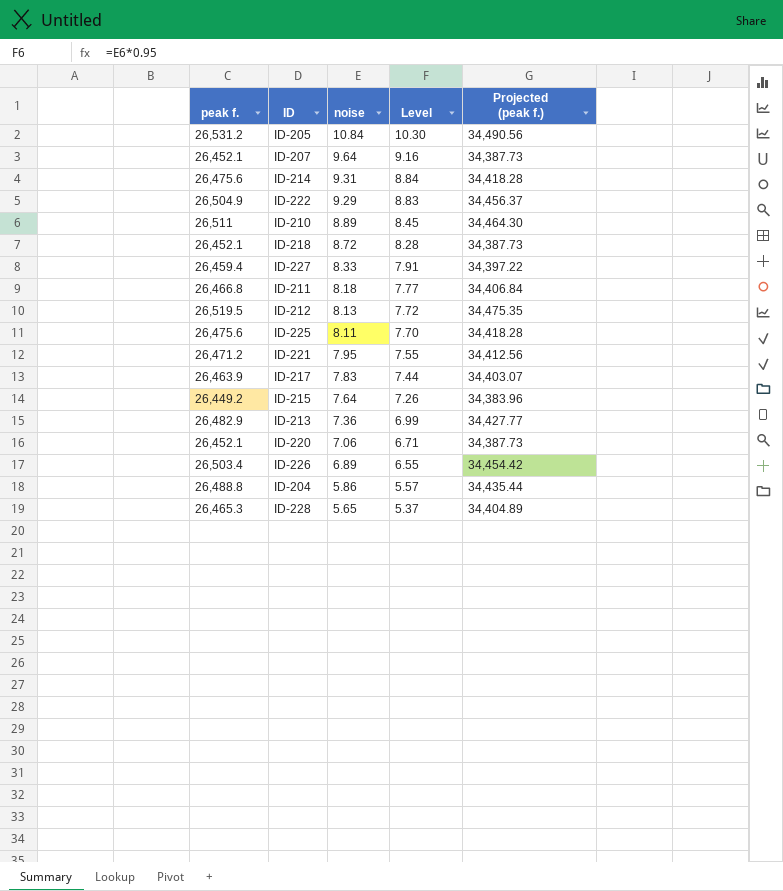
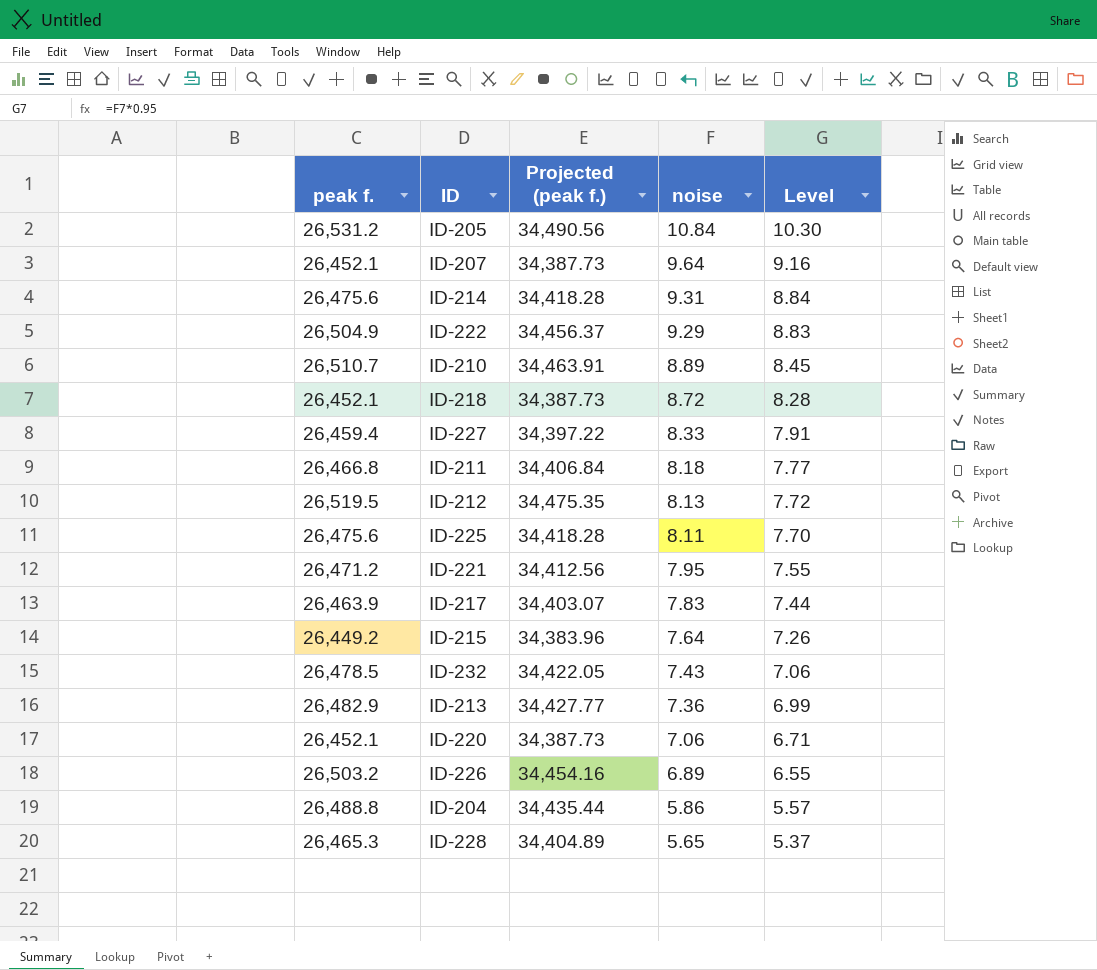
column Projected (peak f.) | position: 5 -> 3
ID-210 | peak f.: 26,511 -> 26,510.7
ID-210 | Projected (peak f.): 34,464.30 -> 34,463.91
row ID-232: none -> 26,478.5 | 34,422.05 | 7.43 | 7.06
ID-226 | peak f.: 26,503.4 -> 26,503.2
ID-226 | Projected (peak f.): 34,454.42 -> 34,454.16

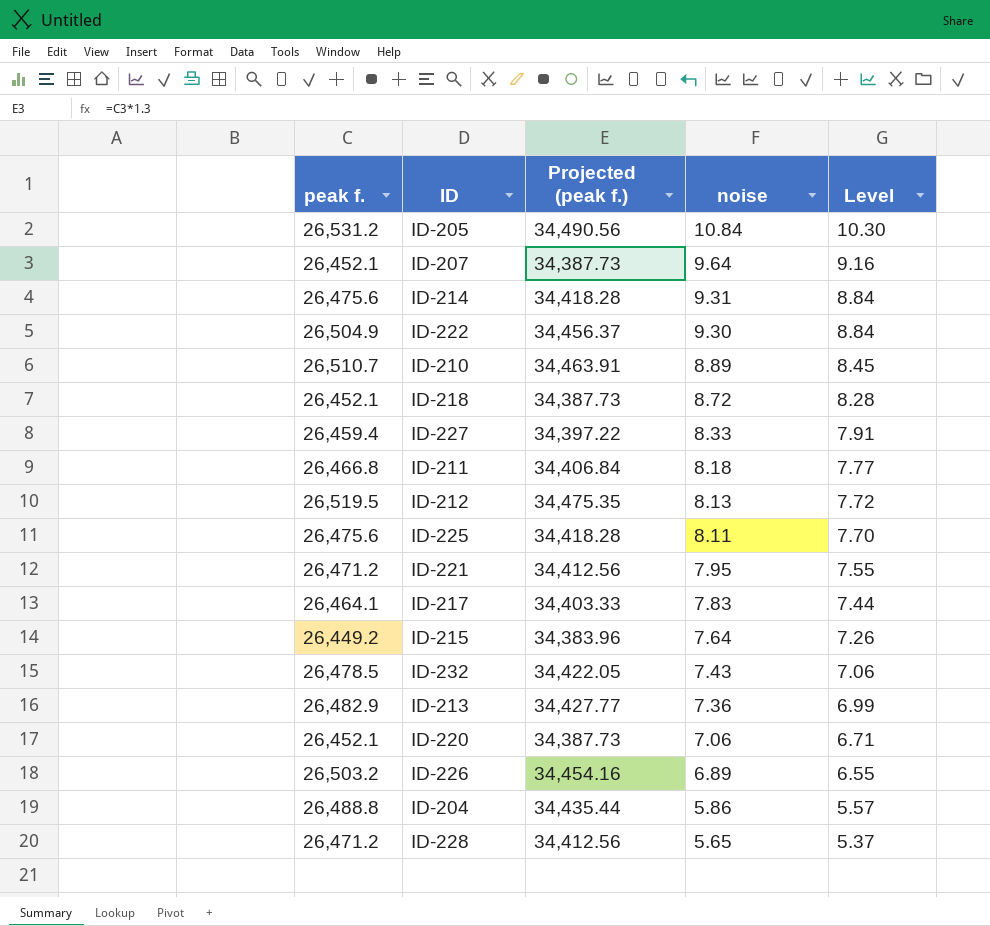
ID-222 | noise: 9.29 -> 9.30
ID-222 | Level: 8.83 -> 8.84
ID-217 | peak f.: 26,463.9 -> 26,464.1
ID-217 | Projected (peak f.): 34,403.07 -> 34,403.33
ID-228 | peak f.: 26,465.3 -> 26,471.2
ID-228 | Projected (peak f.): 34,404.89 -> 34,412.56

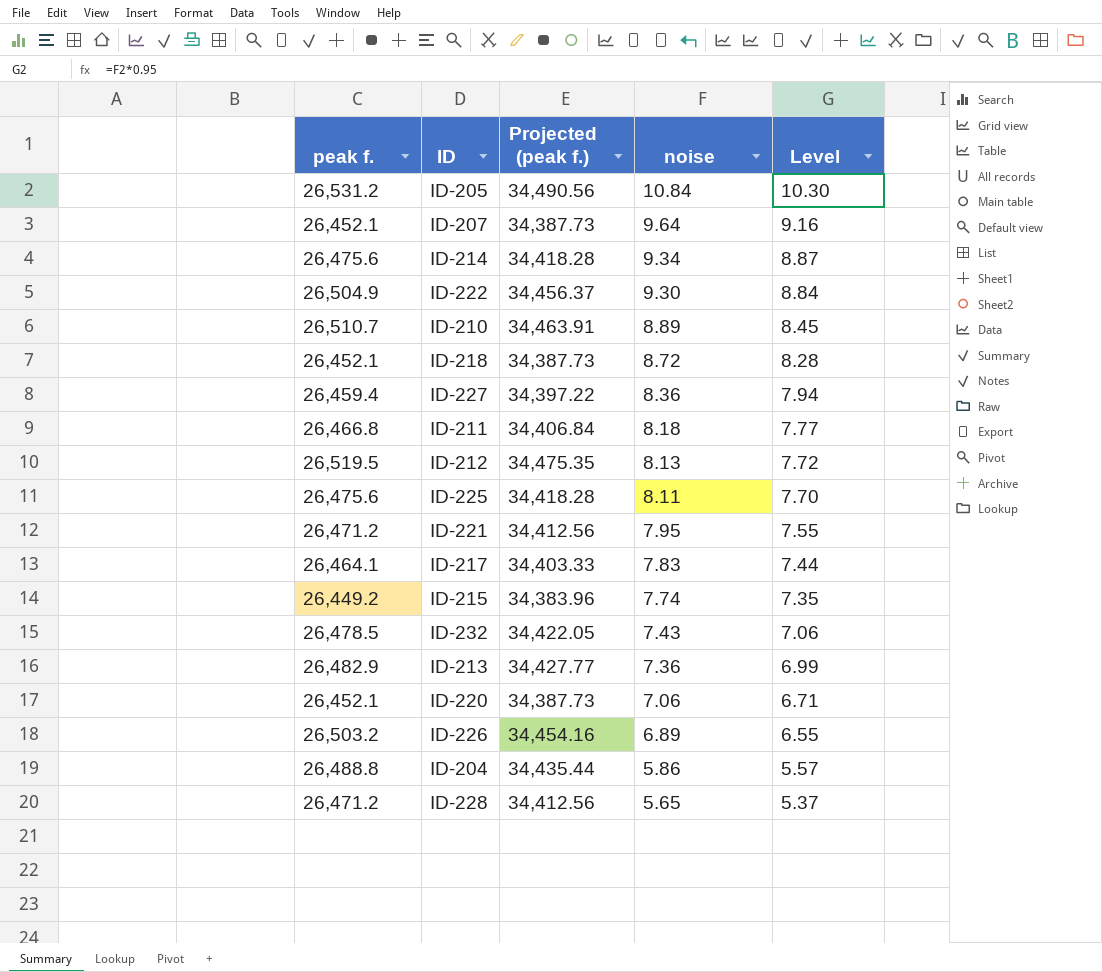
ID-214 | noise: 9.31 -> 9.34
ID-214 | Level: 8.84 -> 8.87
ID-227 | noise: 8.33 -> 8.36
ID-227 | Level: 7.91 -> 7.94
ID-215 | noise: 7.64 -> 7.74
ID-215 | Level: 7.26 -> 7.35

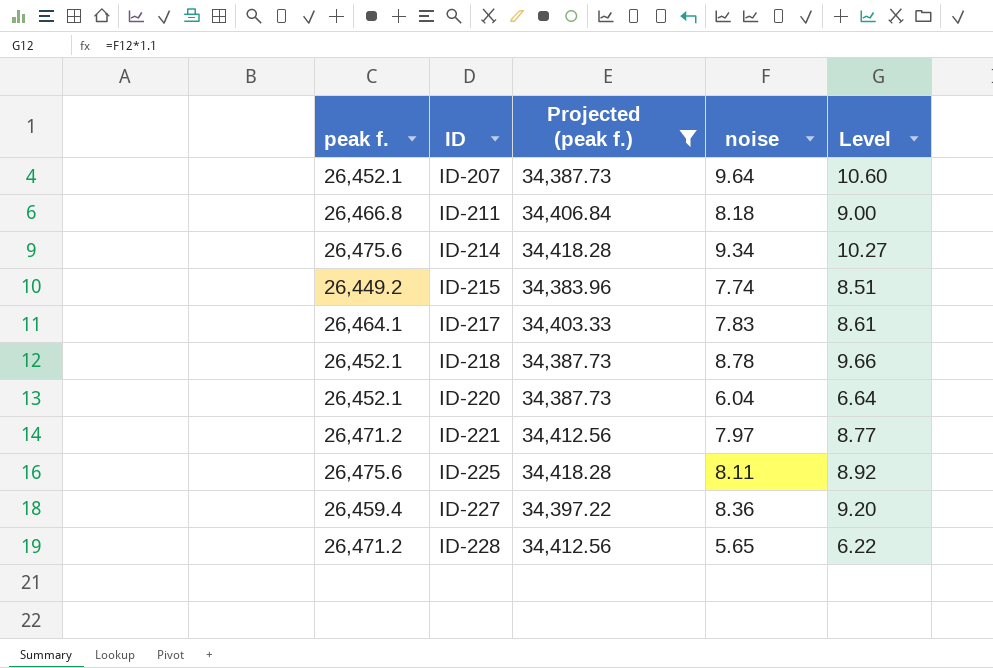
filter: none -> Projected (peak f.) <= 34,418.28
row order: noise descending -> ID ascending
column Level | formula: [noise] * 0.95 -> [noise] * 1.1
ID-218 | noise: 8.72 -> 8.78
ID-220 | noise: 7.06 -> 6.04
ID-221 | noise: 7.95 -> 7.97

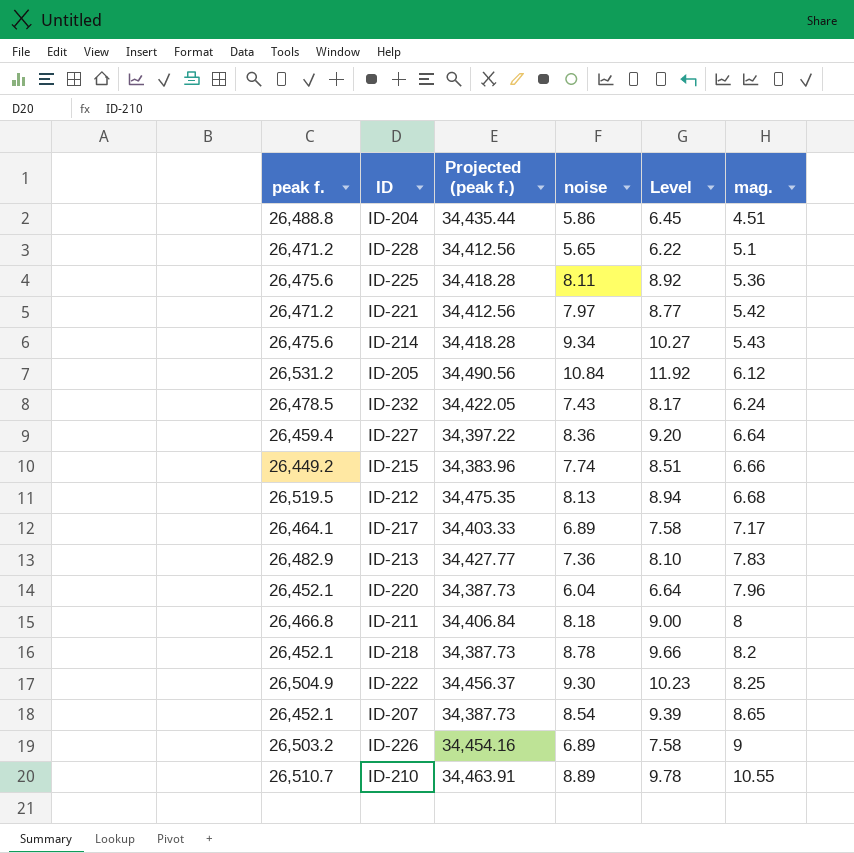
filter: Projected (peak f.) <= 34,418.28 -> none
row order: ID ascending -> mag. ascending
column mag. | position: none -> 6
ID-217 | noise: 7.83 -> 6.89
ID-217 | Level: 8.61 -> 7.58
ID-207 | noise: 9.64 -> 8.54
ID-207 | Level: 10.60 -> 9.39

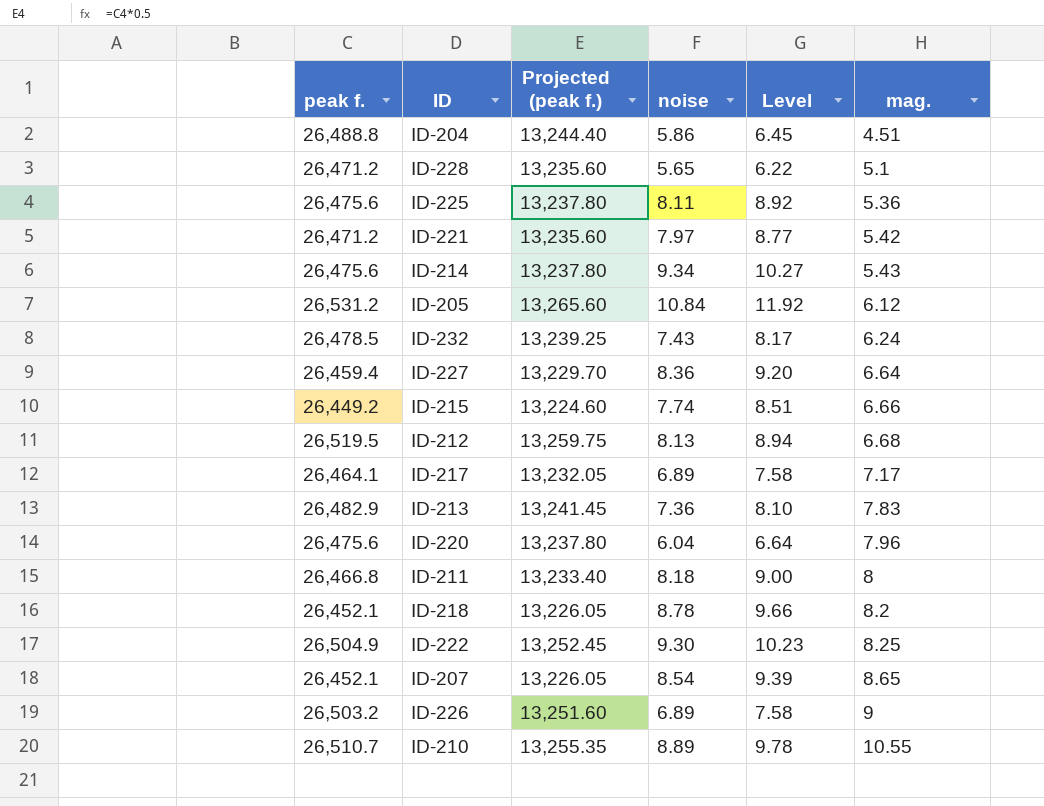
column Projected (peak f.) | formula: [peak f.] * 1.3 -> [peak f.] * 0.5
ID-220 | peak f.: 26,452.1 -> 26,475.6

